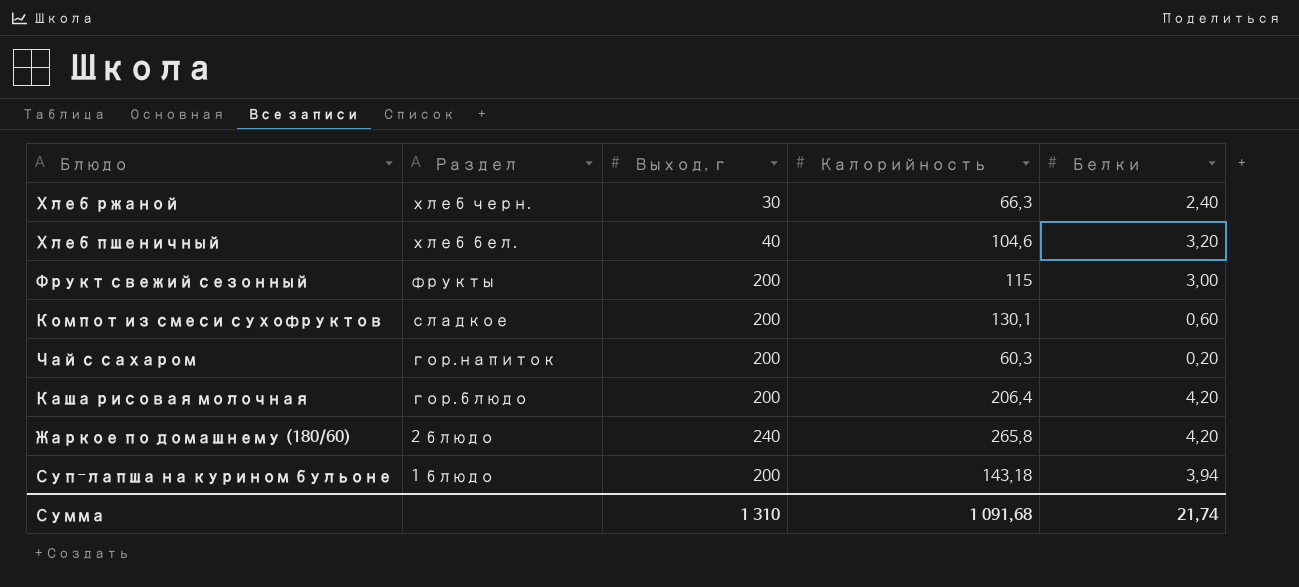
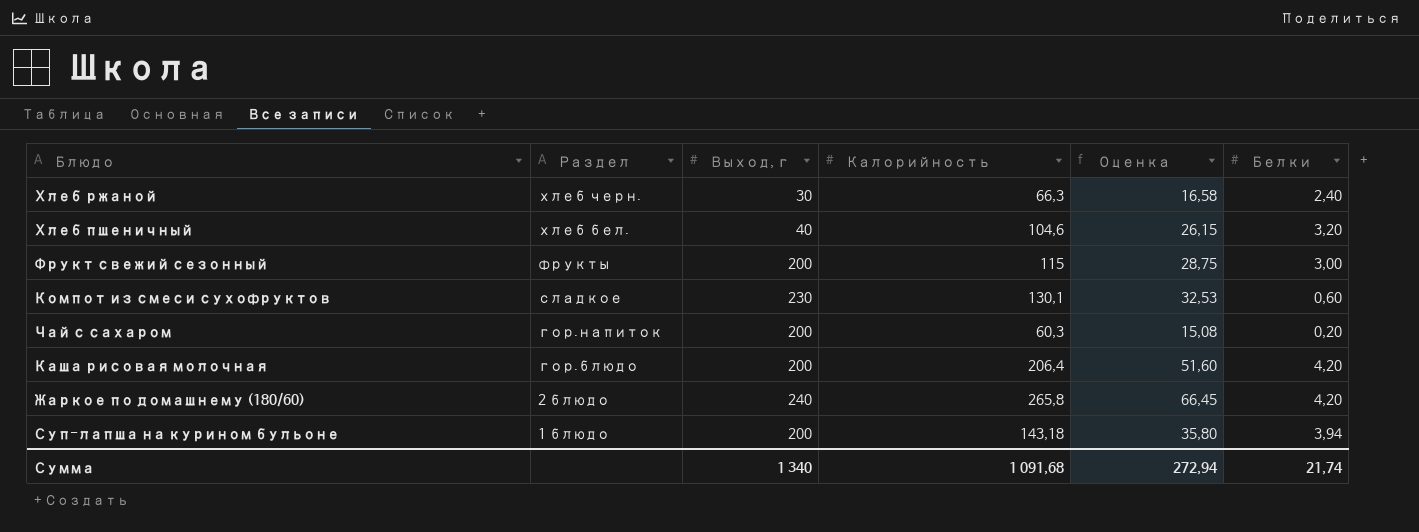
column Оценка | formula: none -> [Калорийность] * 0,25
Компот из смеси сухофруктов | Выход, г: 200 -> 230
Сумма | Выход, г: 1 310 -> 1 340

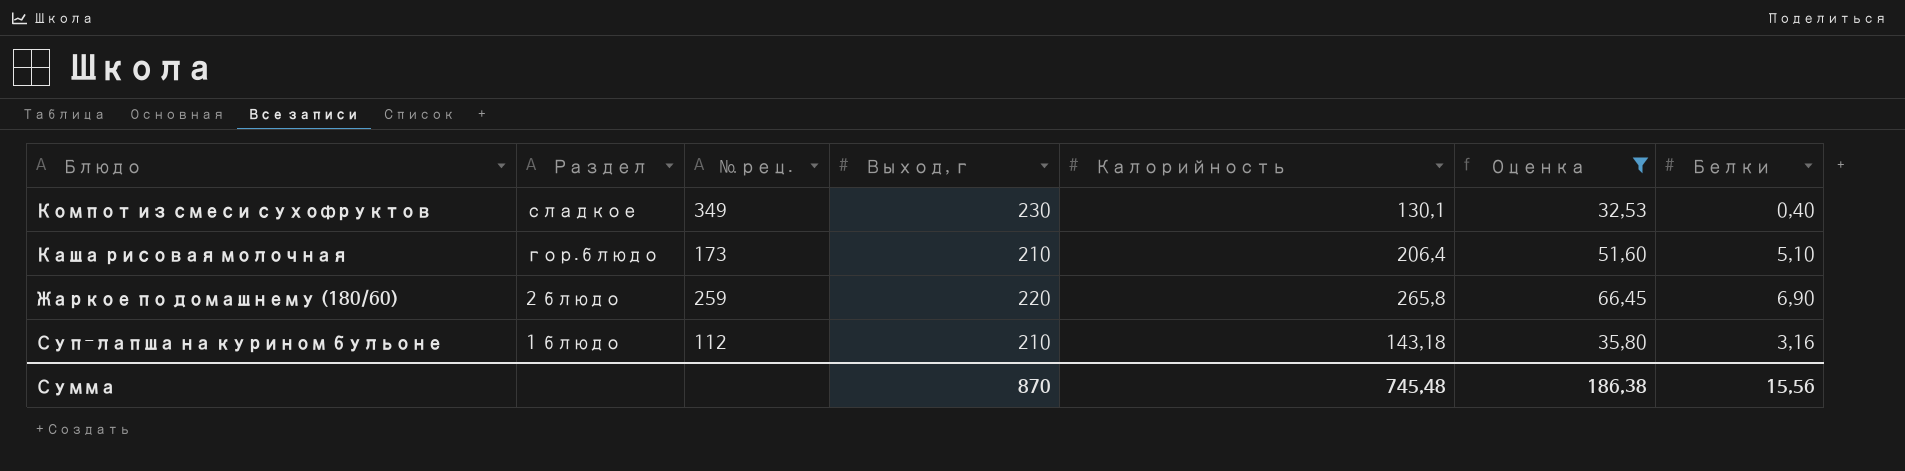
filter: none -> Оценка >= 32,53
column № рец. | position: none -> 3
Компот из смеси сухофруктов | Белки: 0,60 -> 0,40
Каша рисовая молочная | Выход, г: 200 -> 210
Каша рисовая молочная | Белки: 4,20 -> 5,10
Жаркое по домашнему (180/60) | Выход, г: 240 -> 220
Жаркое по домашнему (180/60) | Белки: 4,20 -> 6,90
Суп-лапша на курином бульоне | Выход, г: 200 -> 210
Суп-лапша на курином бульоне | Белки: 3,94 -> 3,16
Сумма | Выход, г: 1 340 -> 870
Сумма | Калорийность: 1 091,68 -> 745,48
Сумма | Оценка: 272,94 -> 186,38
Сумма | Белки: 21,74 -> 15,56

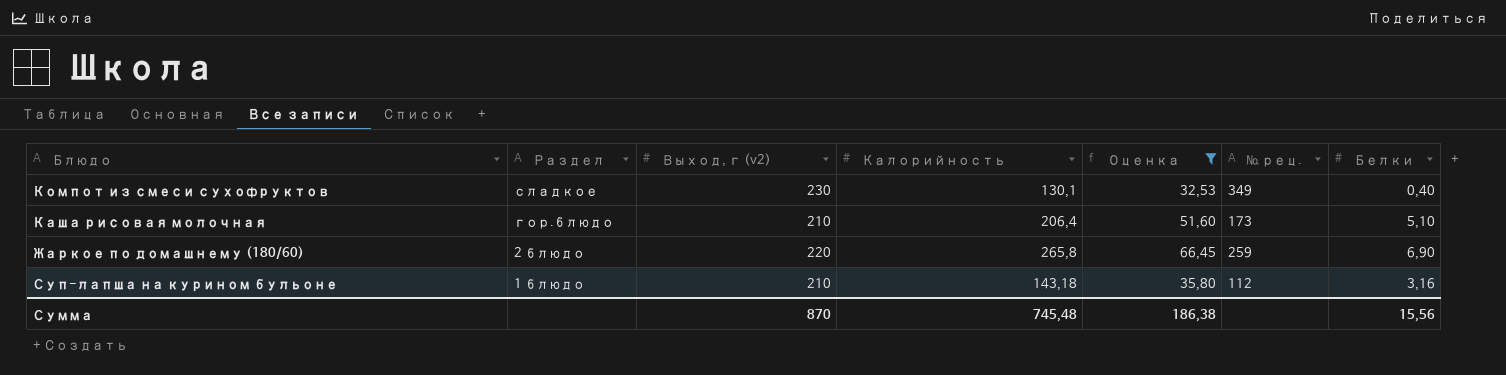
column name: Выход, г -> Выход, г (v2)
column № рец. | position: 3 -> 6

